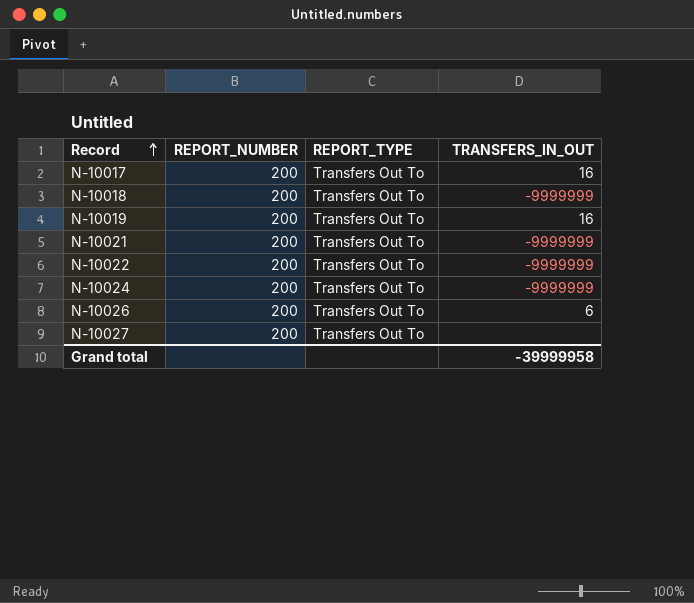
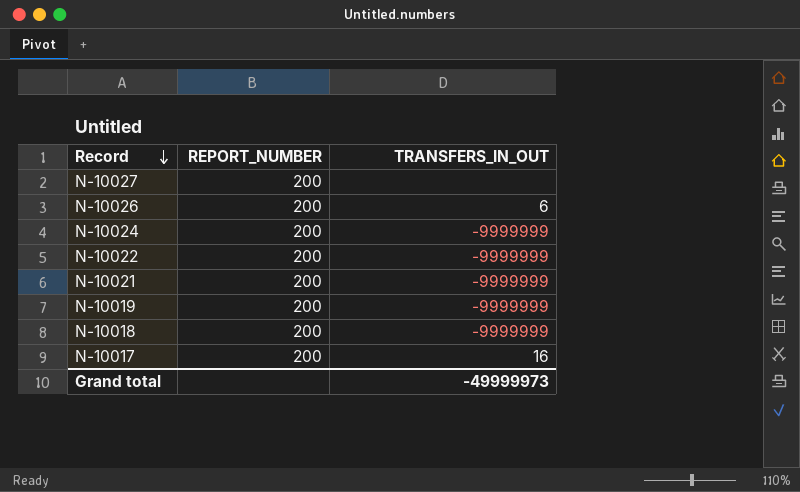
row order: Record ascending -> Record descending
column REPORT_TYPE | position: 3 -> none
N-10019 | TRANSFERS_IN_OUT: 16 -> -9999999
Grand total | TRANSFERS_IN_OUT: -39999958 -> -49999973

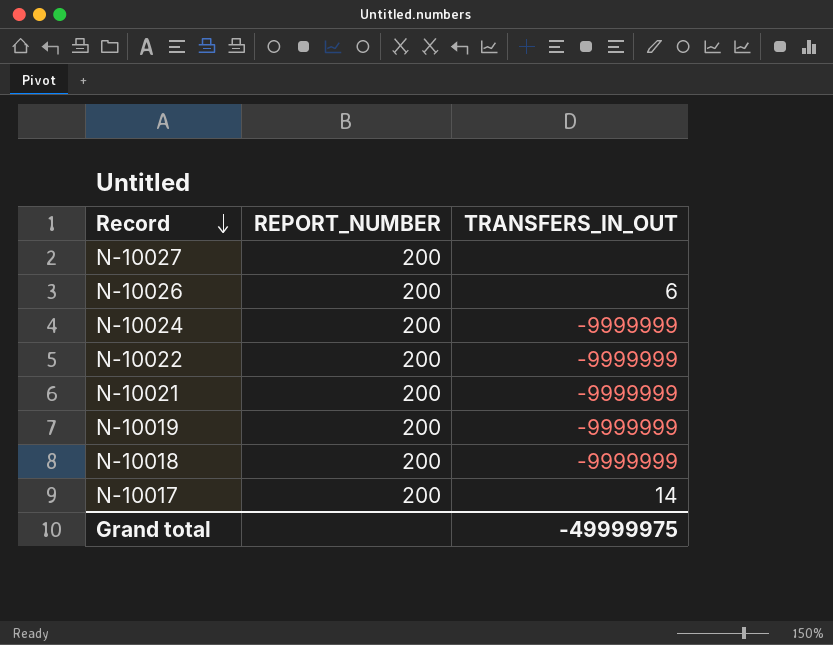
N-10017 | TRANSFERS_IN_OUT: 16 -> 14
Grand total | TRANSFERS_IN_OUT: -49999973 -> -49999975

